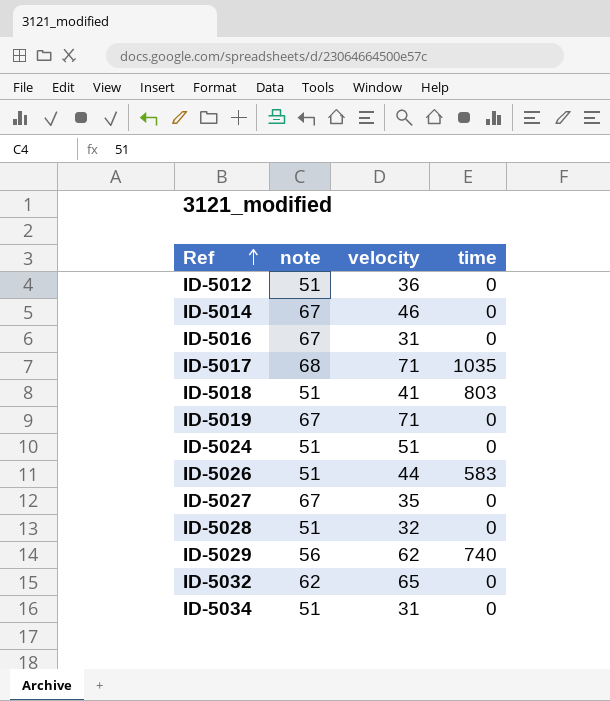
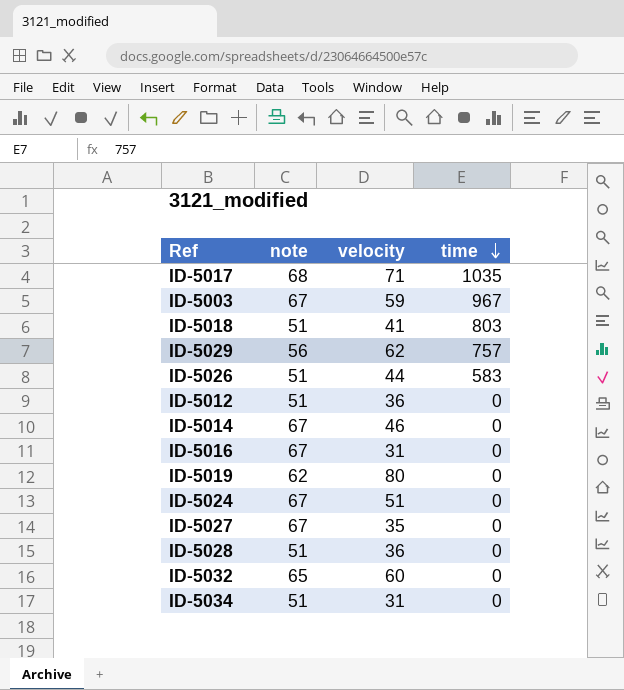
row order: Ref ascending -> time descending
row ID-5003: none -> 67 | 59 | 967
ID-5029 | time: 740 -> 757
ID-5019 | note: 67 -> 62
ID-5019 | velocity: 71 -> 80
ID-5024 | note: 51 -> 67
ID-5028 | velocity: 32 -> 36
ID-5032 | note: 62 -> 65
ID-5032 | velocity: 65 -> 60

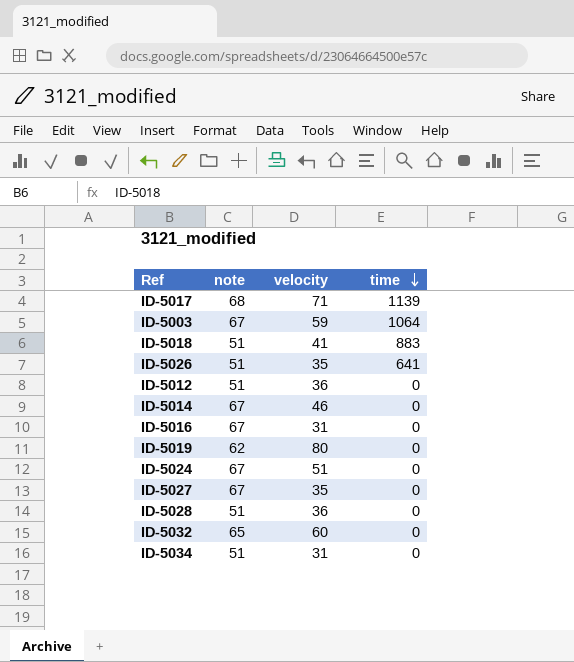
row ID-5029: 56 | 62 | 757 -> none
ID-5017 | time: 1035 -> 1139
ID-5003 | time: 967 -> 1064
ID-5018 | time: 803 -> 883
ID-5026 | velocity: 44 -> 35
ID-5026 | time: 583 -> 641

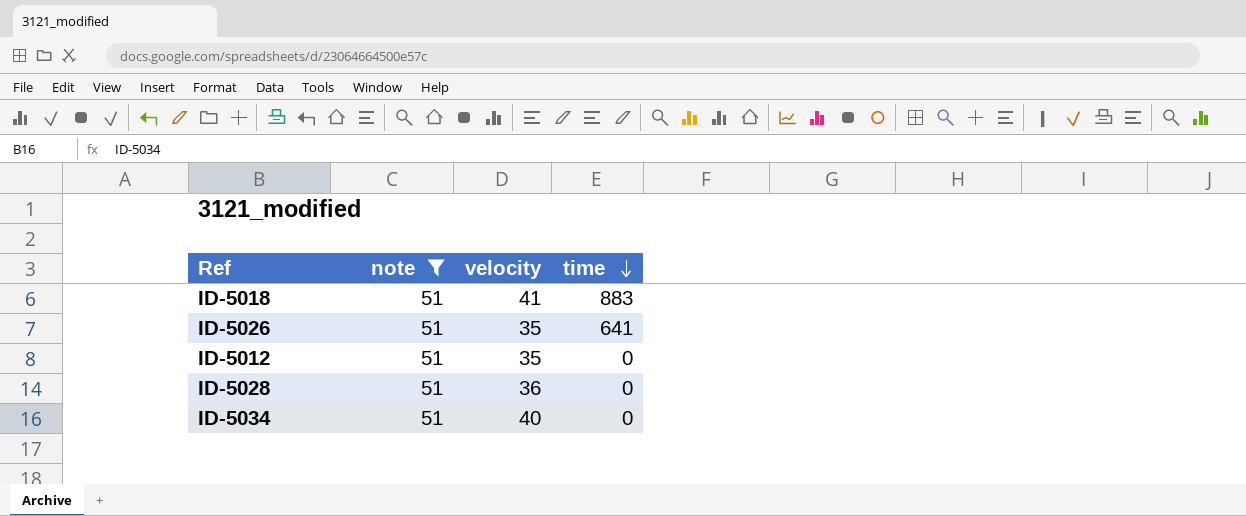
filter: none -> note = 51
ID-5012 | velocity: 36 -> 35
ID-5034 | velocity: 31 -> 40

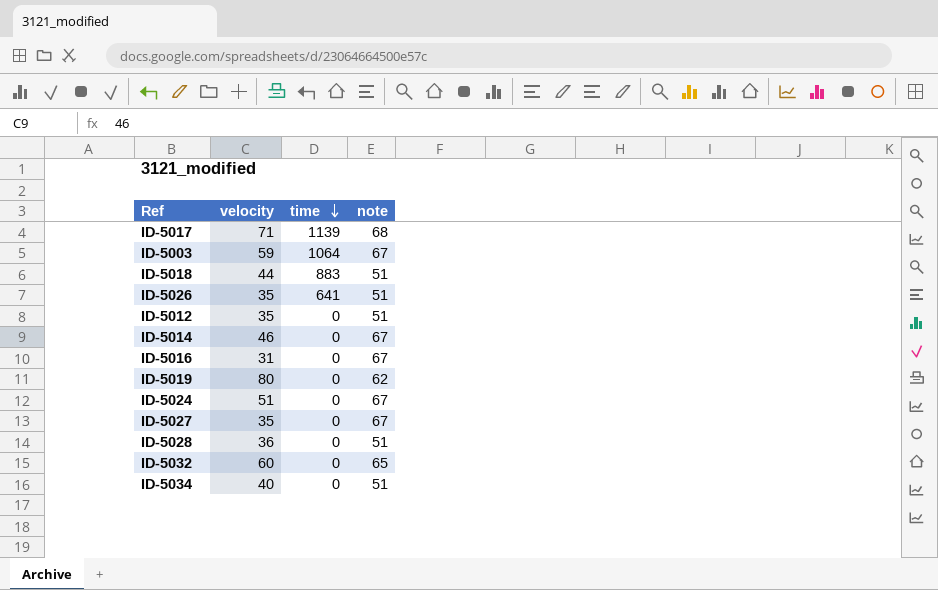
filter: note = 51 -> none
column note | position: 2 -> 4
ID-5018 | velocity: 41 -> 44

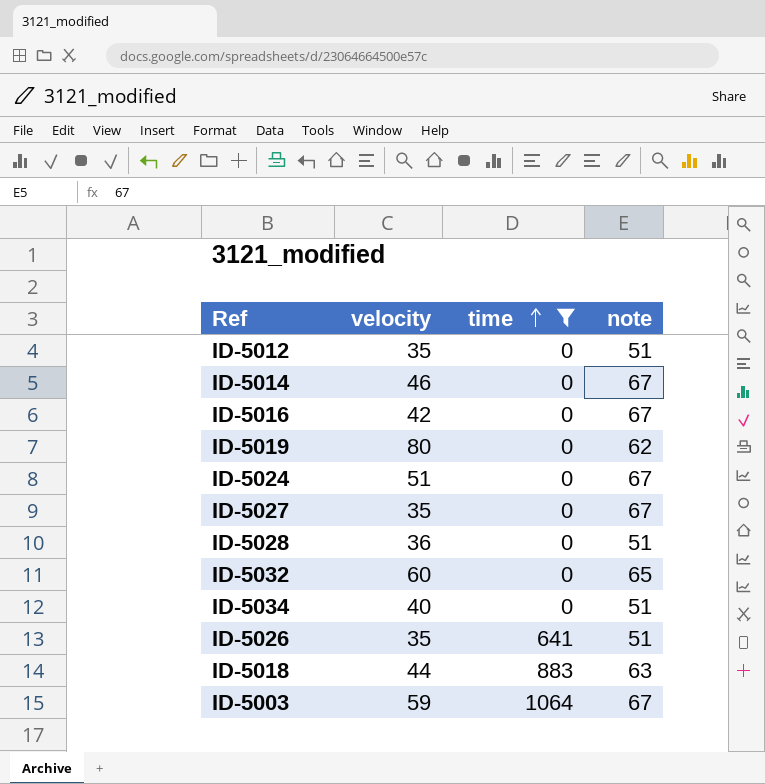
filter: none -> time != 1139
row order: time descending -> time ascending
ID-5016 | velocity: 31 -> 42
ID-5018 | note: 51 -> 63

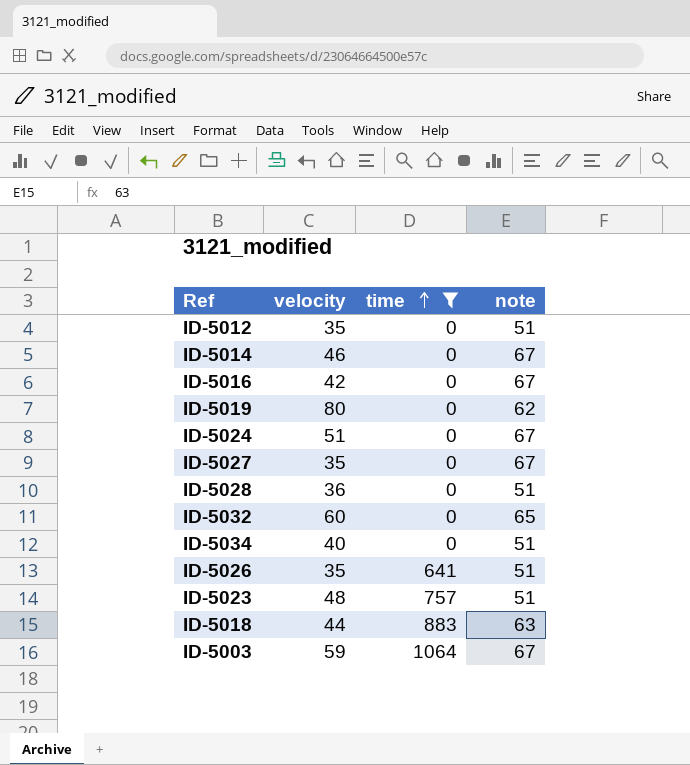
row ID-5023: none -> 48 | 757 | 51

